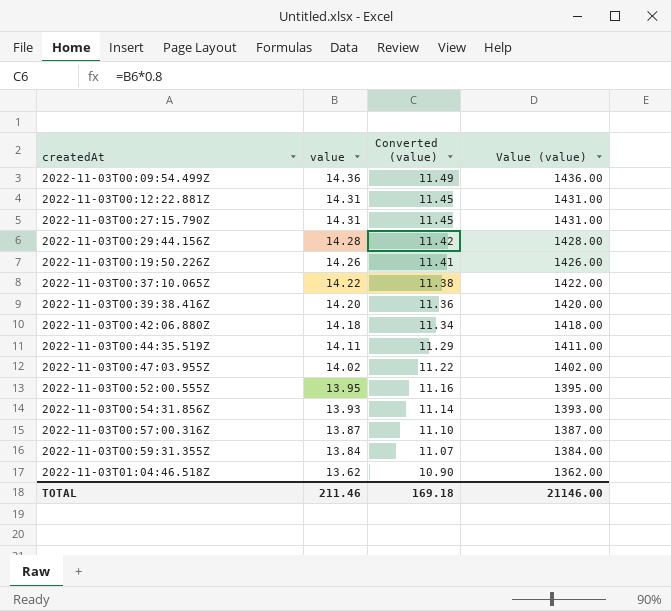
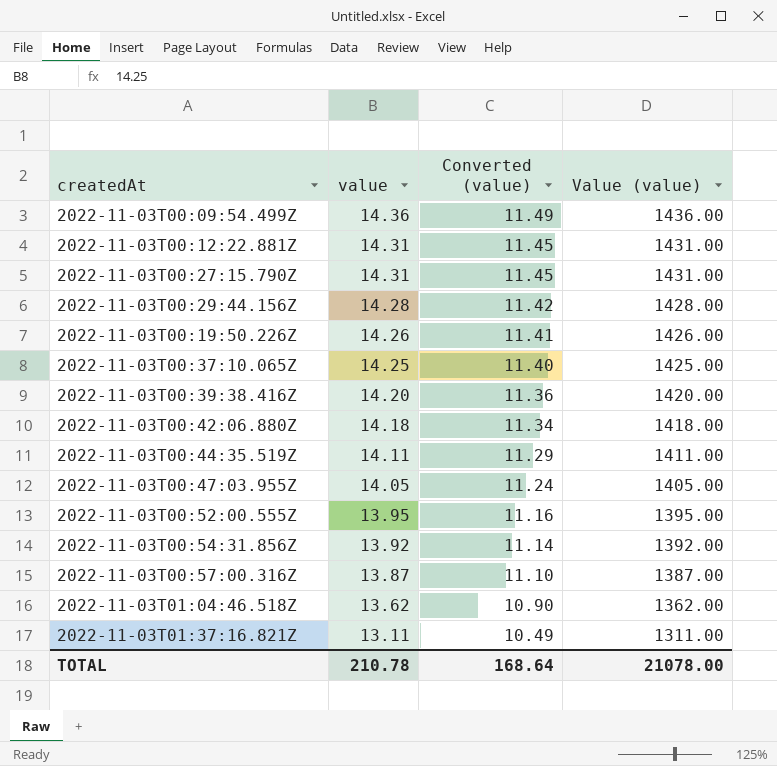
row 2022-11-03T00:59:31.355Z: 13.84 | 11.07 | 1384.00 -> none
2022-11-03T00:37:10.065Z | value: 14.22 -> 14.25
2022-11-03T00:37:10.065Z | Converted (value): 11.38 -> 11.40
2022-11-03T00:37:10.065Z | Value (value): 1422.00 -> 1425.00
2022-11-03T00:47:03.955Z | value: 14.02 -> 14.05
2022-11-03T00:47:03.955Z | Converted (value): 11.22 -> 11.24
2022-11-03T00:47:03.955Z | Value (value): 1402.00 -> 1405.00
2022-11-03T00:54:31.856Z | value: 13.93 -> 13.92
2022-11-03T00:54:31.856Z | Value (value): 1393.00 -> 1392.00
row 2022-11-03T01:37:16.821Z: none -> 13.11 | 10.49 | 1311.00
TOTAL | value: 211.46 -> 210.78
TOTAL | Converted (value): 169.18 -> 168.64
TOTAL | Value (value): 21146.00 -> 21078.00

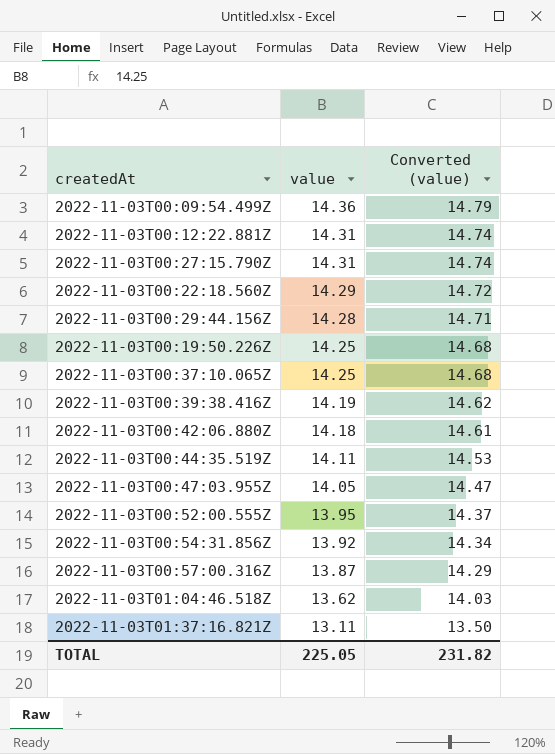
column Value (value) | formula: [value] * 100 -> none
column Converted (value) | formula: [value] * 0.8 -> [value] * 1.03
row 2022-11-03T00:22:18.560Z: none -> 14.29 | 14.72
2022-11-03T00:19:50.226Z | value: 14.26 -> 14.25
2022-11-03T00:39:38.416Z | value: 14.20 -> 14.19
TOTAL | value: 210.78 -> 225.05
TOTAL | Converted (value): 168.64 -> 231.82

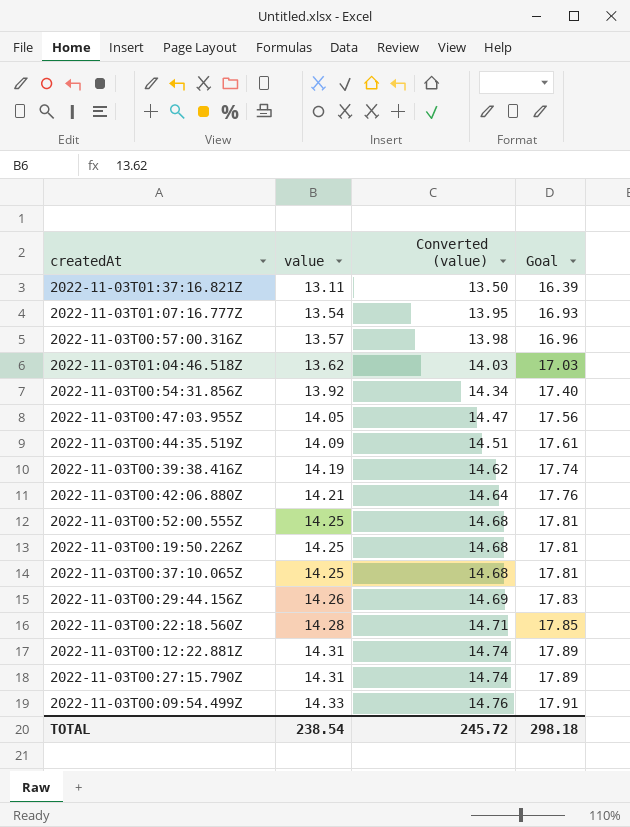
row order: value descending -> value ascending
column Goal | formula: none -> [value] * 1.25
row 2022-11-03T01:07:16.777Z: none -> 13.54 | 13.95 | 16.93
2022-11-03T00:57:00.316Z | value: 13.87 -> 13.57
2022-11-03T00:57:00.316Z | Converted (value): 14.29 -> 13.98
2022-11-03T00:44:35.519Z | value: 14.11 -> 14.09
2022-11-03T00:44:35.519Z | Converted (value): 14.53 -> 14.51
2022-11-03T00:42:06.880Z | value: 14.18 -> 14.21
2022-11-03T00:42:06.880Z | Converted (value): 14.61 -> 14.64
2022-11-03T00:52:00.555Z | value: 13.95 -> 14.25
2022-11-03T00:52:00.555Z | Converted (value): 14.37 -> 14.68
2022-11-03T00:29:44.156Z | value: 14.28 -> 14.26
2022-11-03T00:29:44.156Z | Converted (value): 14.71 -> 14.69
2022-11-03T00:22:18.560Z | value: 14.29 -> 14.28
2022-11-03T00:22:18.560Z | Converted (value): 14.72 -> 14.71
2022-11-03T00:09:54.499Z | value: 14.36 -> 14.33
2022-11-03T00:09:54.499Z | Converted (value): 14.79 -> 14.76
TOTAL | value: 225.05 -> 238.54
TOTAL | Converted (value): 231.82 -> 245.72

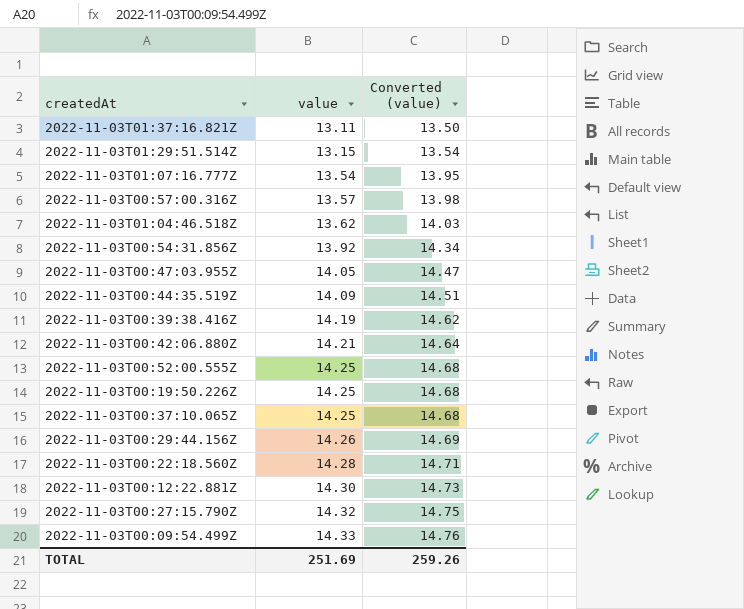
column Goal | formula: [value] * 1.25 -> none
row 2022-11-03T01:29:51.514Z: none -> 13.15 | 13.54
2022-11-03T00:12:22.881Z | value: 14.31 -> 14.30
2022-11-03T00:12:22.881Z | Converted (value): 14.74 -> 14.73
2022-11-03T00:27:15.790Z | value: 14.31 -> 14.32
2022-11-03T00:27:15.790Z | Converted (value): 14.74 -> 14.75
TOTAL | value: 238.54 -> 251.69
TOTAL | Converted (value): 245.72 -> 259.26

